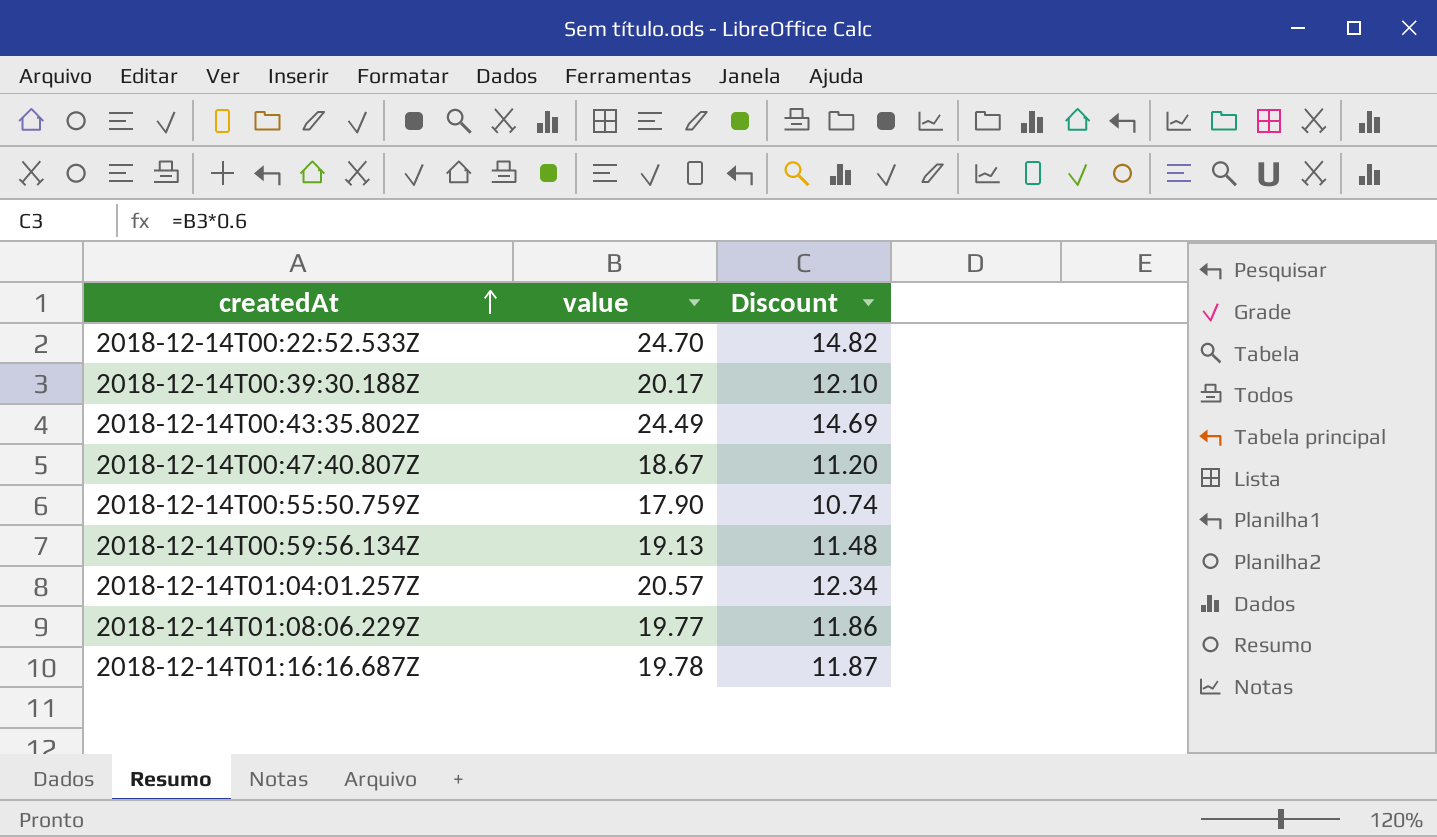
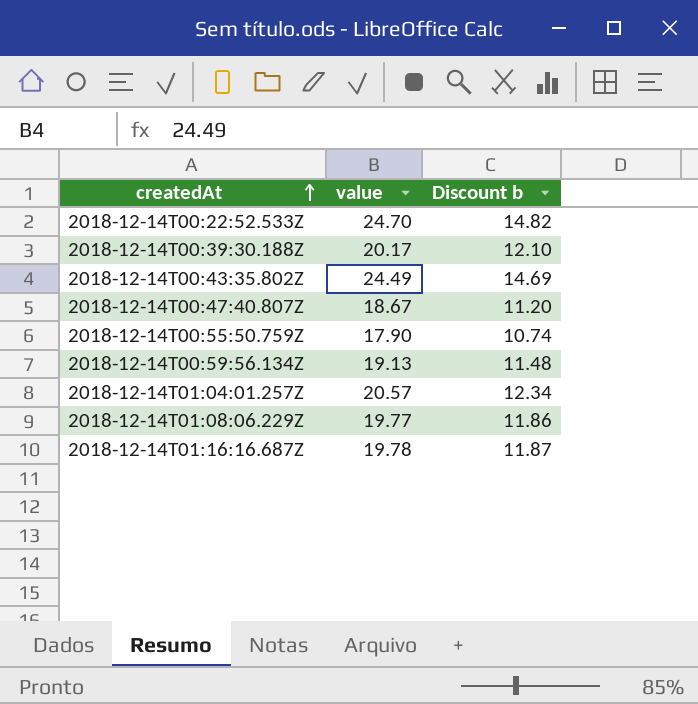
column name: Discount -> Discount b

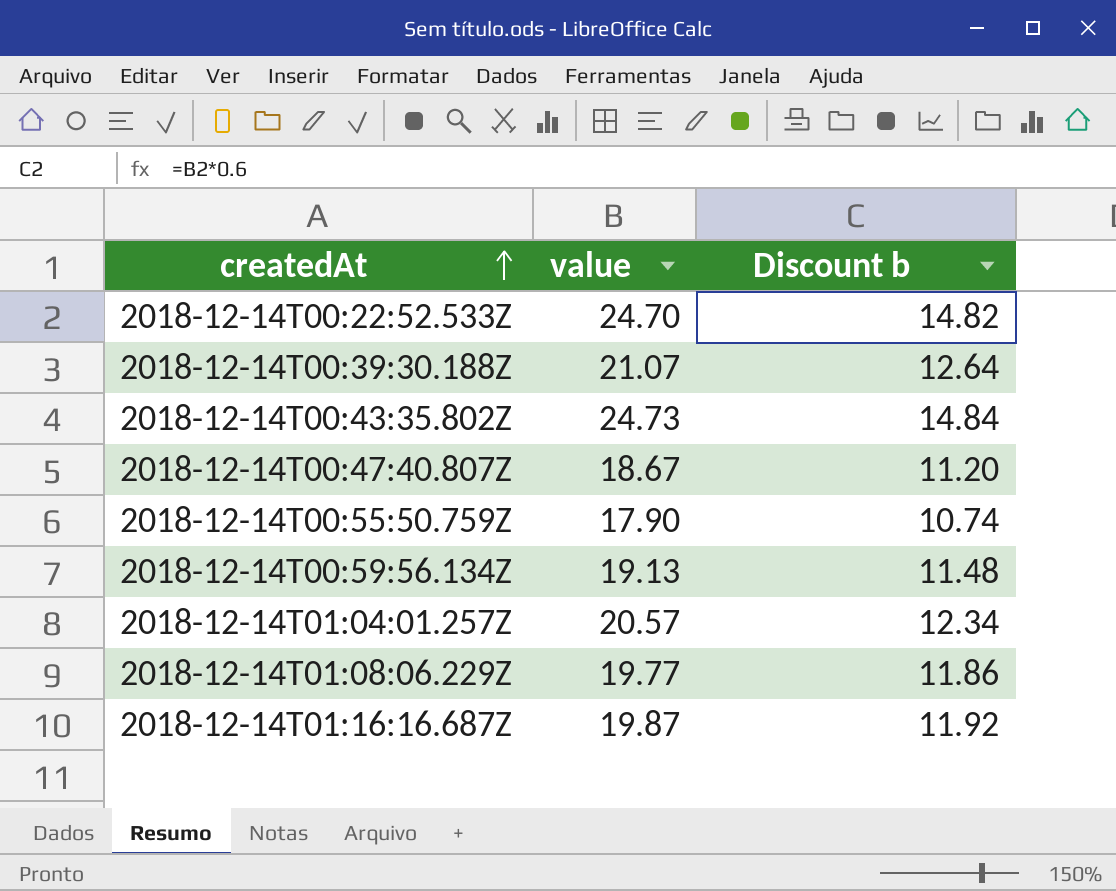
2018-12-14T00:39:30.188Z | value: 20.17 -> 21.07
2018-12-14T00:39:30.188Z | Discount b: 12.10 -> 12.64
2018-12-14T00:43:35.802Z | value: 24.49 -> 24.73
2018-12-14T00:43:35.802Z | Discount b: 14.69 -> 14.84
2018-12-14T01:16:16.687Z | value: 19.78 -> 19.87
2018-12-14T01:16:16.687Z | Discount b: 11.87 -> 11.92

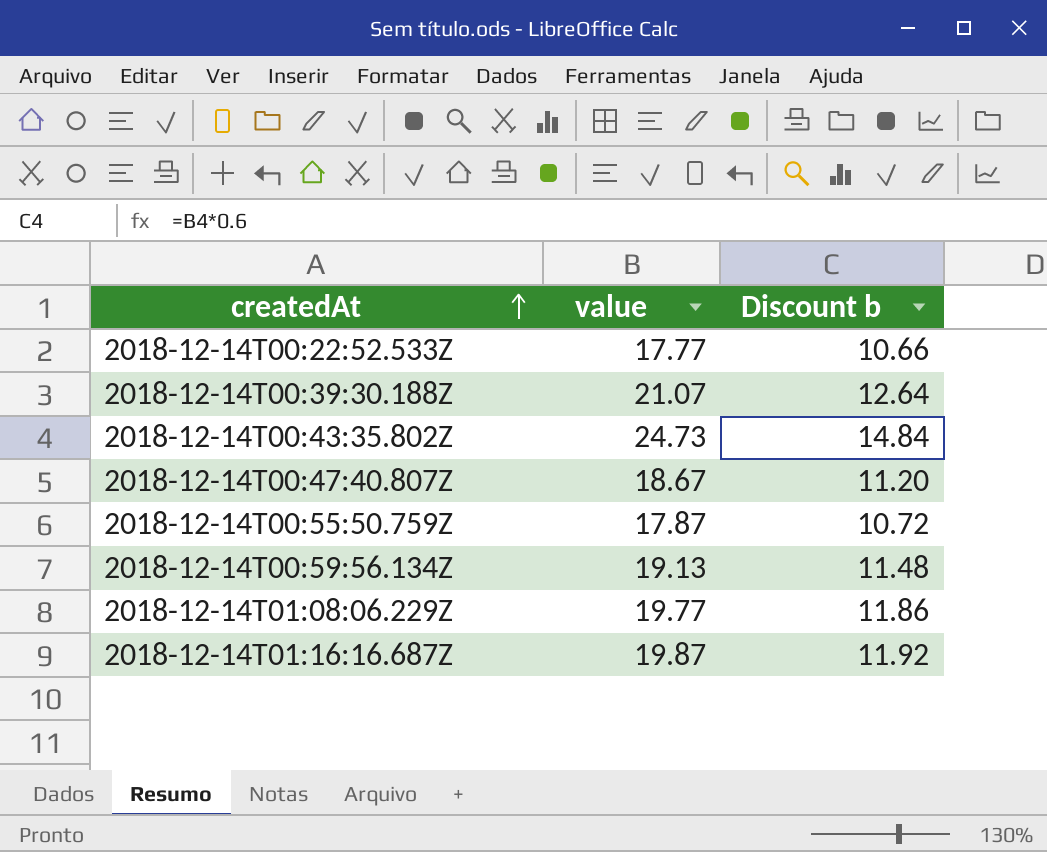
row 2018-12-14T01:04:01.257Z: 20.57 | 12.34 -> none
2018-12-14T00:22:52.533Z | value: 24.70 -> 17.77
2018-12-14T00:22:52.533Z | Discount b: 14.82 -> 10.66
2018-12-14T00:55:50.759Z | value: 17.90 -> 17.87
2018-12-14T00:55:50.759Z | Discount b: 10.74 -> 10.72

